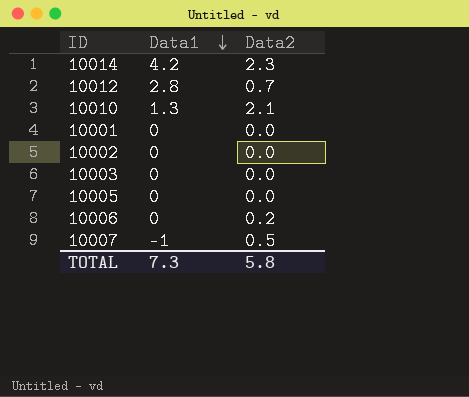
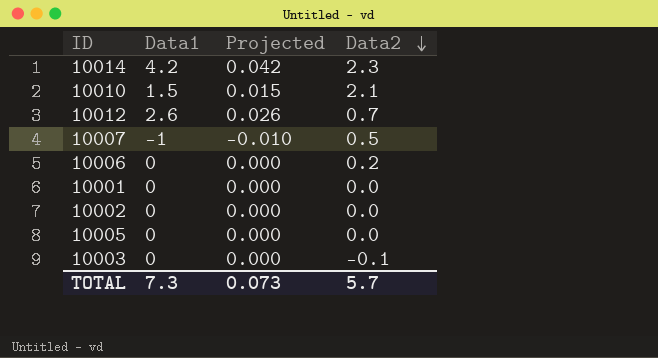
row order: Data1 descending -> Data2 descending
column Projected | formula: none -> [Data1] * 0.01
10010 | Data1: 1.3 -> 1.5
10012 | Data1: 2.8 -> 2.6
10003 | Data2: 0.0 -> -0.1
TOTAL | Data2: 5.8 -> 5.7

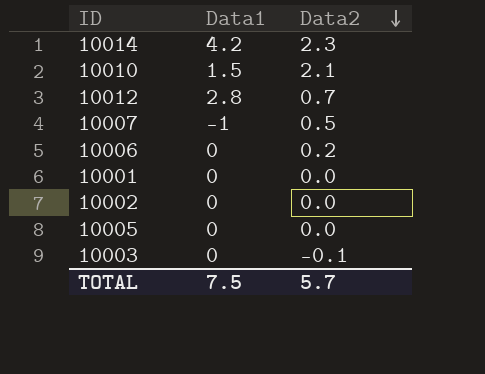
column Projected | formula: [Data1] * 0.01 -> none
10012 | Data1: 2.6 -> 2.8
TOTAL | Data1: 7.3 -> 7.5

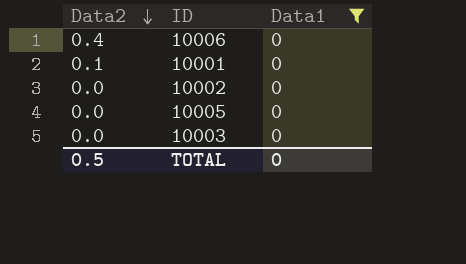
filter: none -> Data1 = 0
column Data2 | position: 3 -> 1
10006 | Data2: 0.2 -> 0.4
10001 | Data2: 0.0 -> 0.1
10003 | Data2: -0.1 -> 0.0
TOTAL | Data2: 5.7 -> 0.5
TOTAL | Data1: 7.5 -> 0

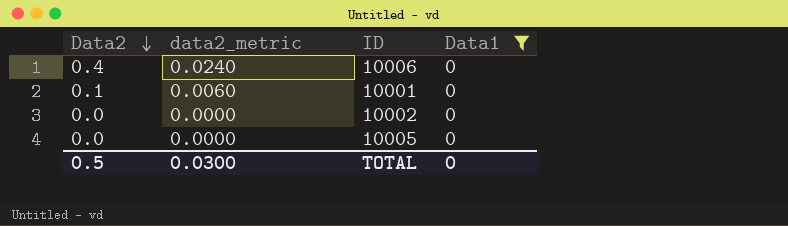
column data2_metric | formula: none -> [Data2] * 0.06
row 10003: 0.0 | 0 -> none

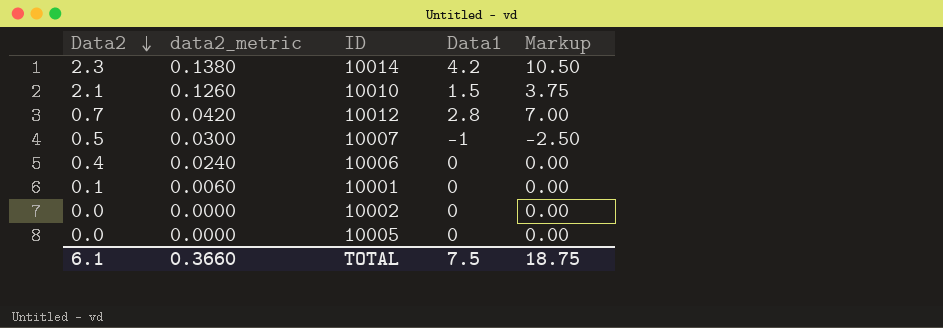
filter: Data1 = 0 -> none
column Markup | formula: none -> [Data1] * 2.5
TOTAL | Data2: 0.5 -> 6.1
TOTAL | data2_metric: 0.0300 -> 0.3660
TOTAL | Data1: 0 -> 7.5

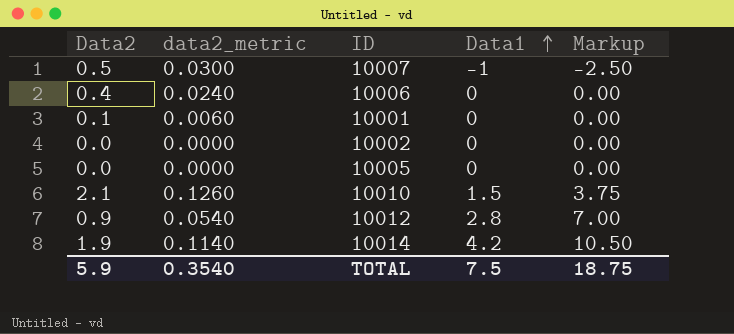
row order: Data2 descending -> Data1 ascending
10012 | Data2: 0.7 -> 0.9
10012 | data2_metric: 0.0420 -> 0.0540
10014 | Data2: 2.3 -> 1.9
10014 | data2_metric: 0.1380 -> 0.1140
TOTAL | Data2: 6.1 -> 5.9
TOTAL | data2_metric: 0.3660 -> 0.3540

